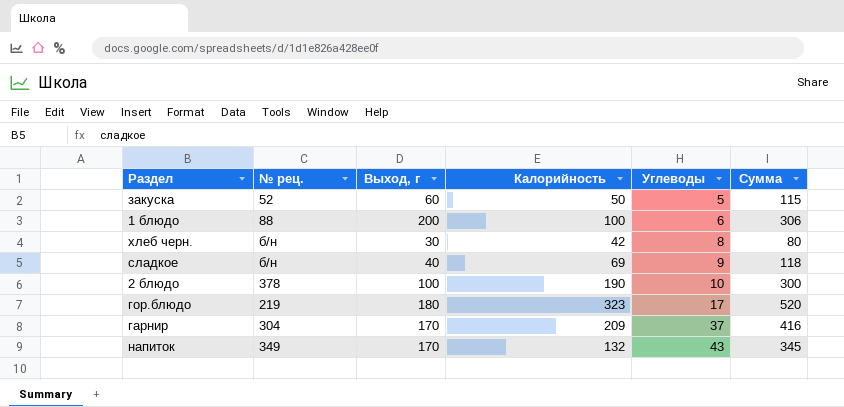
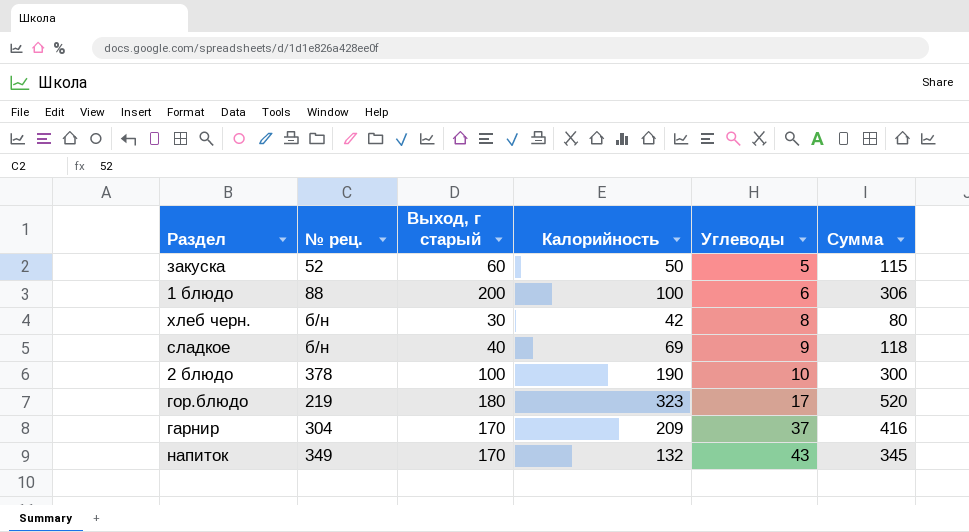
column name: Выход, г -> Выход, г старый

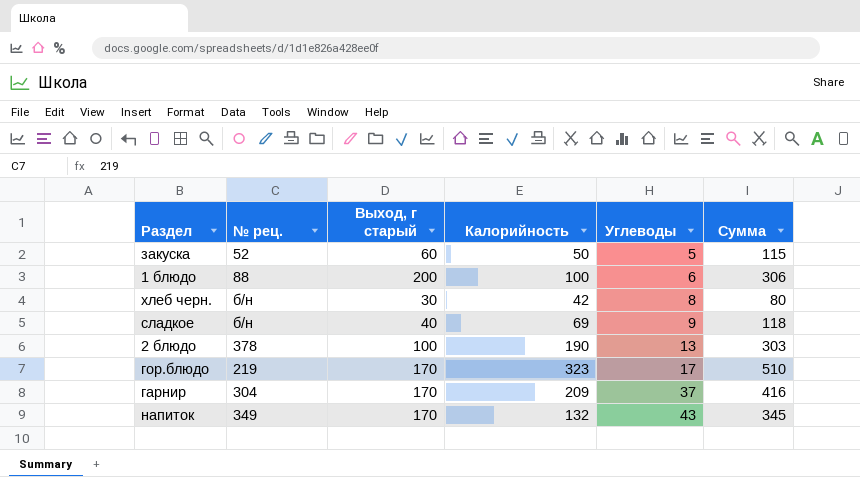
2 блюдо | Углеводы: 10 -> 13
2 блюдо | Сумма: 300 -> 303
гор.блюдо | Выход, г старый: 180 -> 170
гор.блюдо | Сумма: 520 -> 510

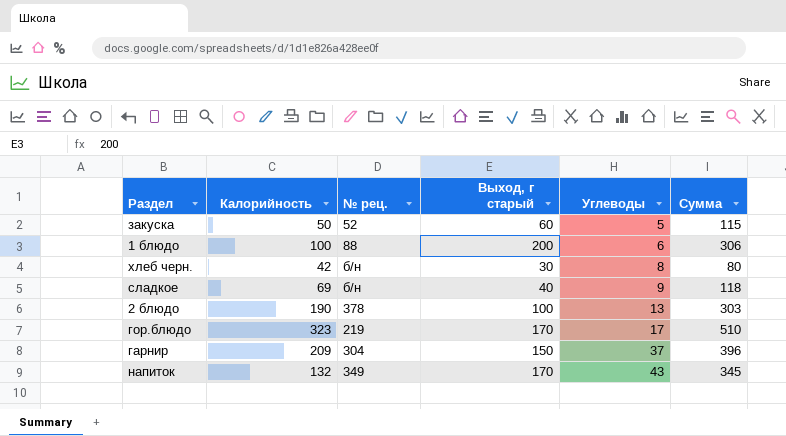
column Калорийность | position: 4 -> 2
гарнир | Выход, г старый: 170 -> 150
гарнир | Сумма: 416 -> 396

